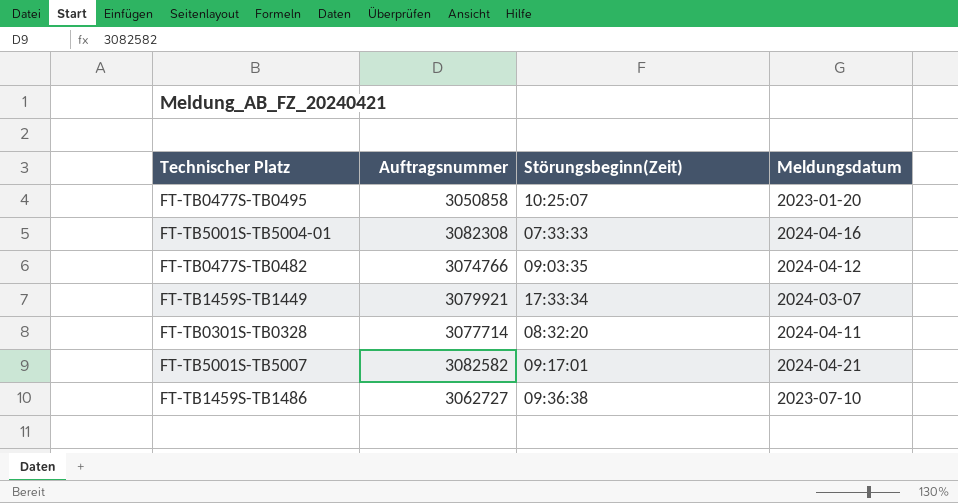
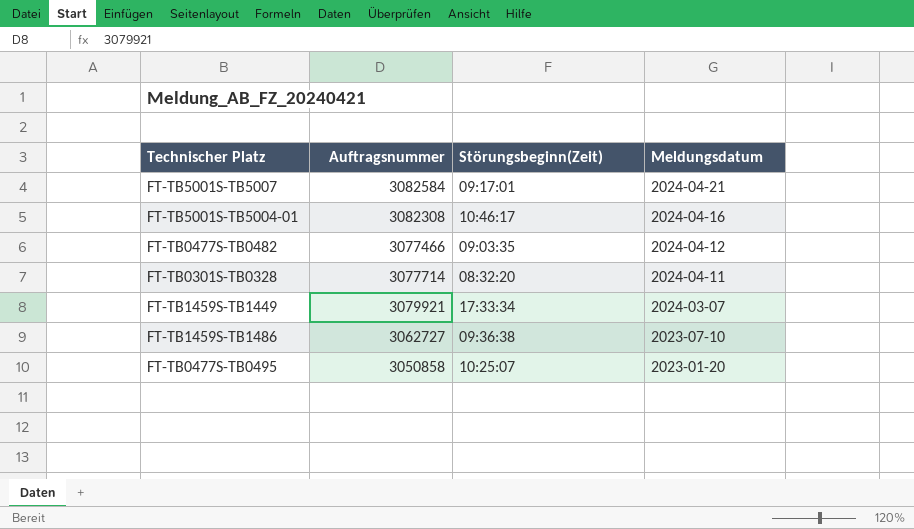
row order: none -> Meldungsdatum descending
FT-TB5001S-TB5007 | Auftragsnummer: 3082582 -> 3082584
FT-TB5001S-TB5004-01 | Störungsbeginn(Zeit): 07:33:33 -> 10:46:17
FT-TB0477S-TB0482 | Auftragsnummer: 3074766 -> 3077466

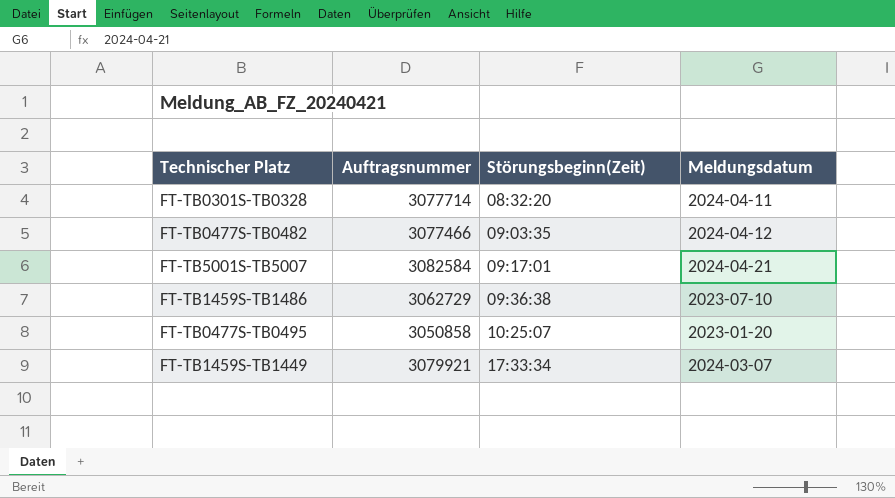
row order: Meldungsdatum descending -> Störungsbeginn(Zeit) ascending
row FT-TB5001S-TB5004-01: 3082308 | 10:46:17 | 2024-04-16 -> none
FT-TB1459S-TB1486 | Auftragsnummer: 3062727 -> 3062729

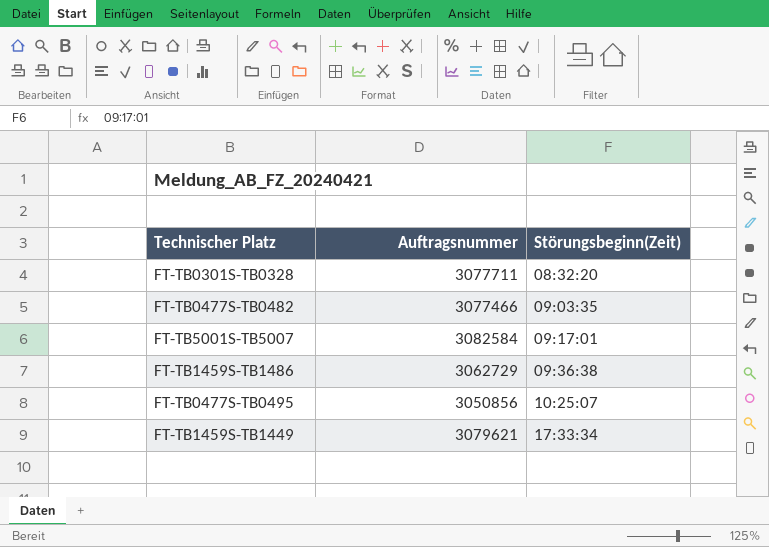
column Meldungsdatum | position: 4 -> none
FT-TB0301S-TB0328 | Auftragsnummer: 3077714 -> 3077711
FT-TB0477S-TB0495 | Auftragsnummer: 3050858 -> 3050856
FT-TB1459S-TB1449 | Auftragsnummer: 3079921 -> 3079621

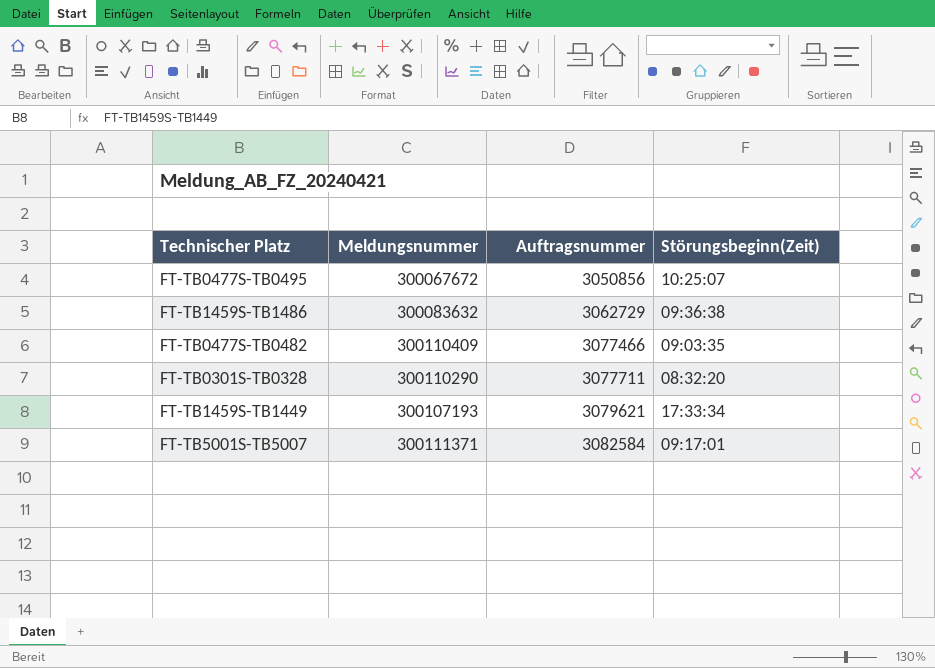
row order: Störungsbeginn(Zeit) ascending -> Auftragsnummer ascending
column Meldungsnummer | position: none -> 2

